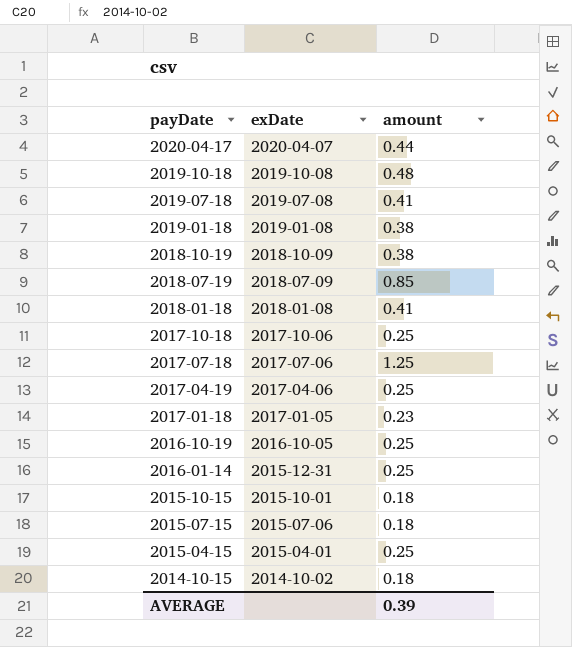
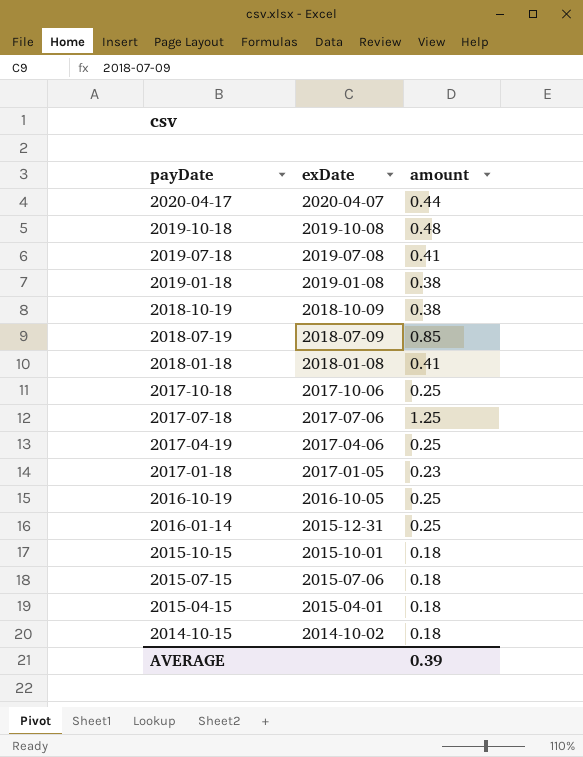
2015-04-15 | amount: 0.25 -> 0.18

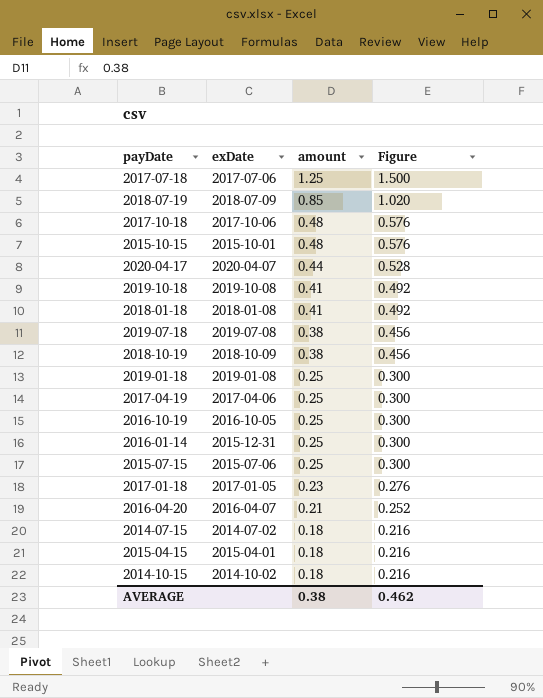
row order: payDate descending -> amount descending
column Figure | formula: none -> [amount] * 1.2
2017-10-18 | amount: 0.25 -> 0.48
2015-10-15 | amount: 0.18 -> 0.48
2019-10-18 | amount: 0.48 -> 0.41
2019-07-18 | amount: 0.41 -> 0.38
2019-01-18 | amount: 0.38 -> 0.25
2015-07-15 | amount: 0.18 -> 0.25
row 2016-04-20: none -> 2016-04-07 | 0.21 | 0.252
row 2014-07-15: none -> 2014-07-02 | 0.18 | 0.216
AVERAGE | amount: 0.39 -> 0.38

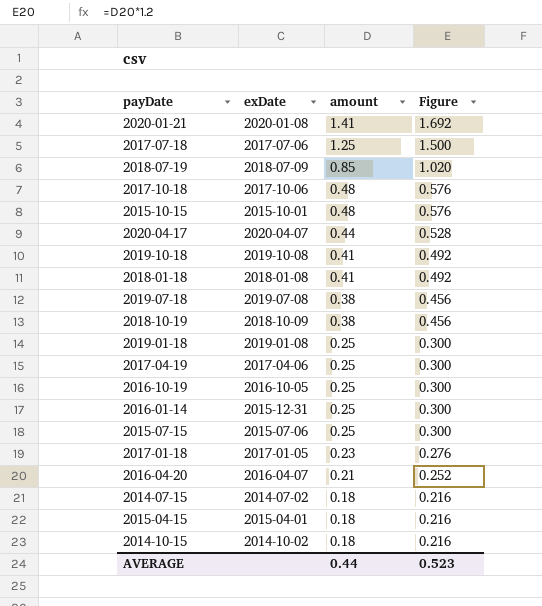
row 2020-01-21: none -> 2020-01-08 | 1.41 | 1.692
AVERAGE | amount: 0.38 -> 0.44
AVERAGE | Figure: 0.462 -> 0.523

